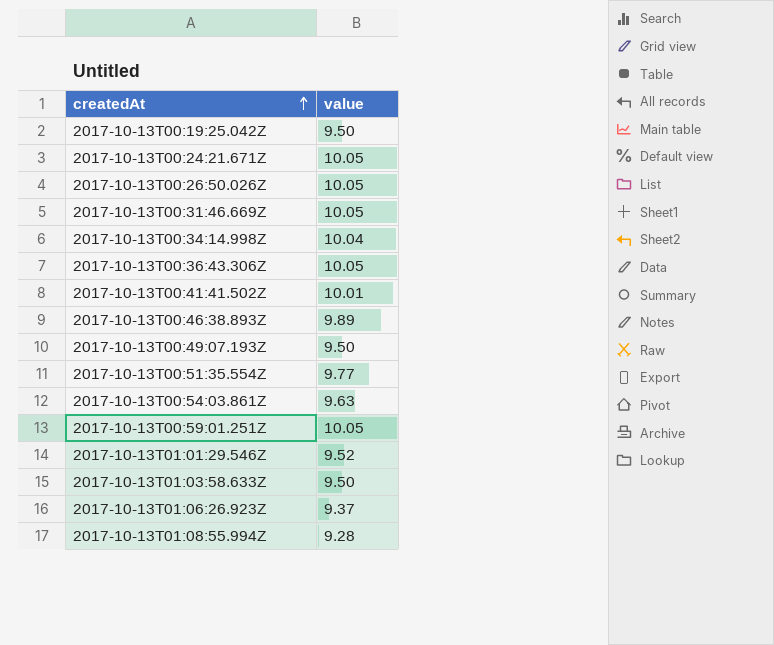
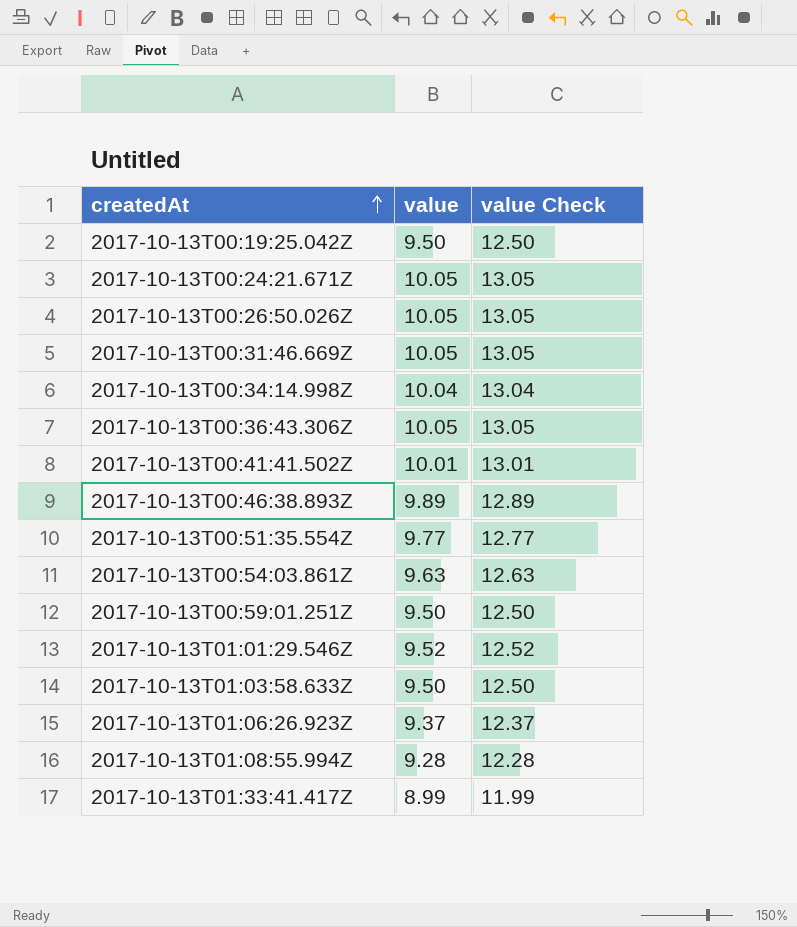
column value Check | formula: none -> [value] + 3
row 2017-10-13T00:49:07.193Z: 9.50 -> none
2017-10-13T00:59:01.251Z | value: 10.05 -> 9.50
row 2017-10-13T01:33:41.417Z: none -> 8.99 | 11.99

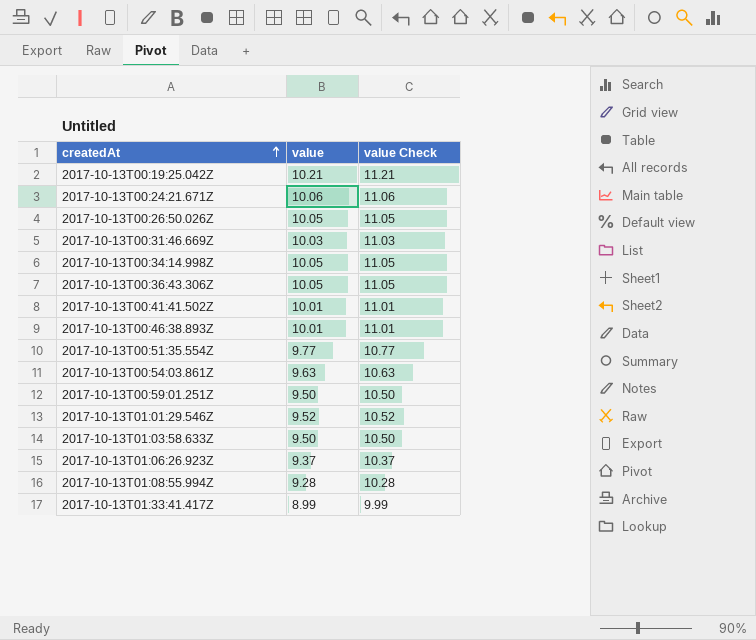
column value Check | formula: [value] + 3 -> [value] + 1
2017-10-13T00:19:25.042Z | value: 9.50 -> 10.21
2017-10-13T00:24:21.671Z | value: 10.05 -> 10.06
2017-10-13T00:31:46.669Z | value: 10.05 -> 10.03
2017-10-13T00:34:14.998Z | value: 10.04 -> 10.05
2017-10-13T00:46:38.893Z | value: 9.89 -> 10.01

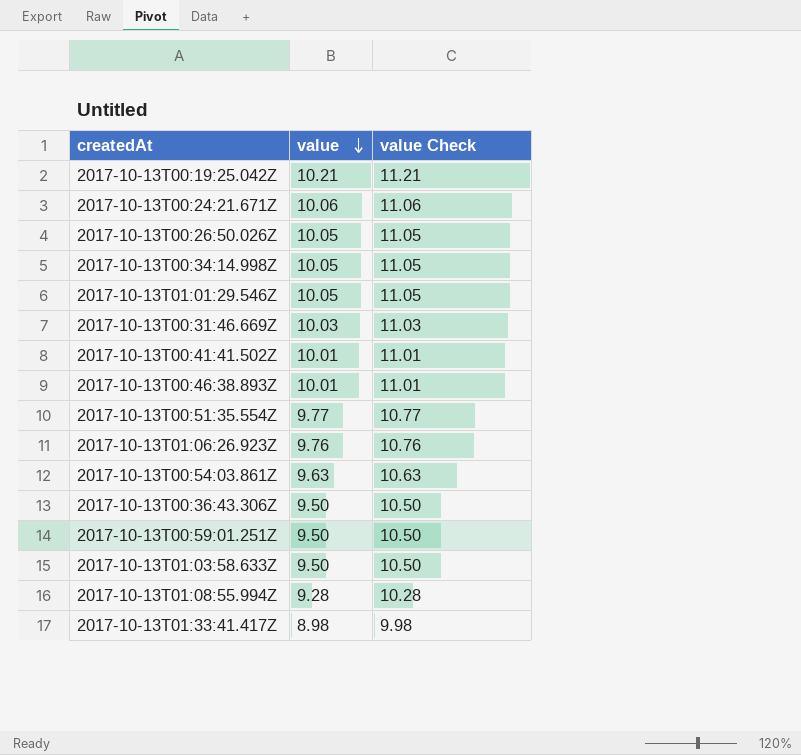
row order: createdAt ascending -> value descending
2017-10-13T01:01:29.546Z | value: 9.52 -> 10.05
2017-10-13T01:01:29.546Z | value Check: 10.52 -> 11.05
2017-10-13T01:06:26.923Z | value: 9.37 -> 9.76
2017-10-13T01:06:26.923Z | value Check: 10.37 -> 10.76
2017-10-13T00:36:43.306Z | value: 10.05 -> 9.50
2017-10-13T00:36:43.306Z | value Check: 11.05 -> 10.50
2017-10-13T01:33:41.417Z | value: 8.99 -> 8.98
2017-10-13T01:33:41.417Z | value Check: 9.99 -> 9.98

